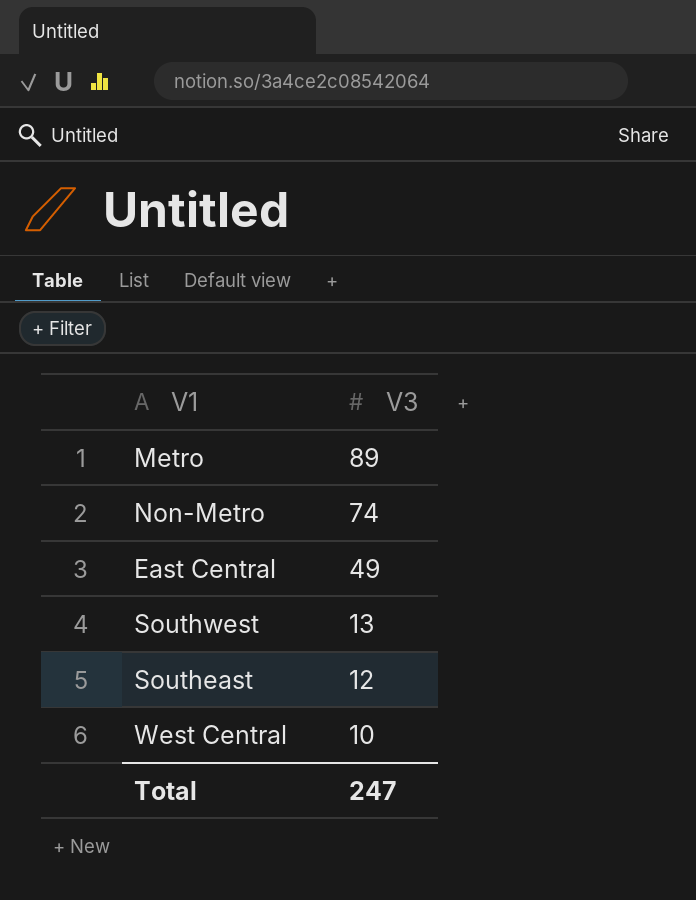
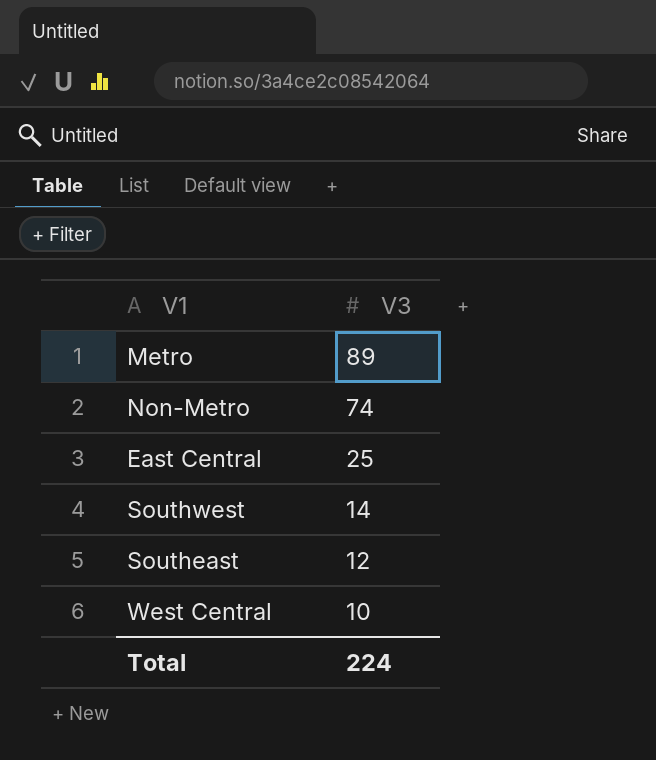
East Central | V3: 49 -> 25
Southwest | V3: 13 -> 14
Total | V3: 247 -> 224

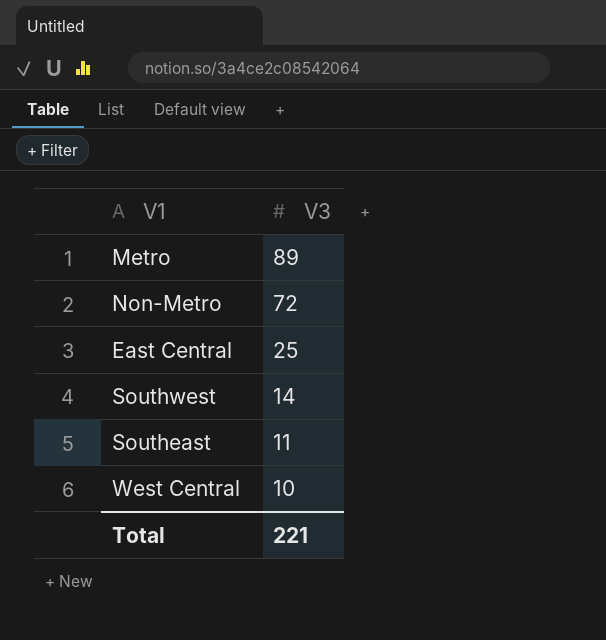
Non-Metro | V3: 74 -> 72
Southeast | V3: 12 -> 11
Total | V3: 224 -> 221

